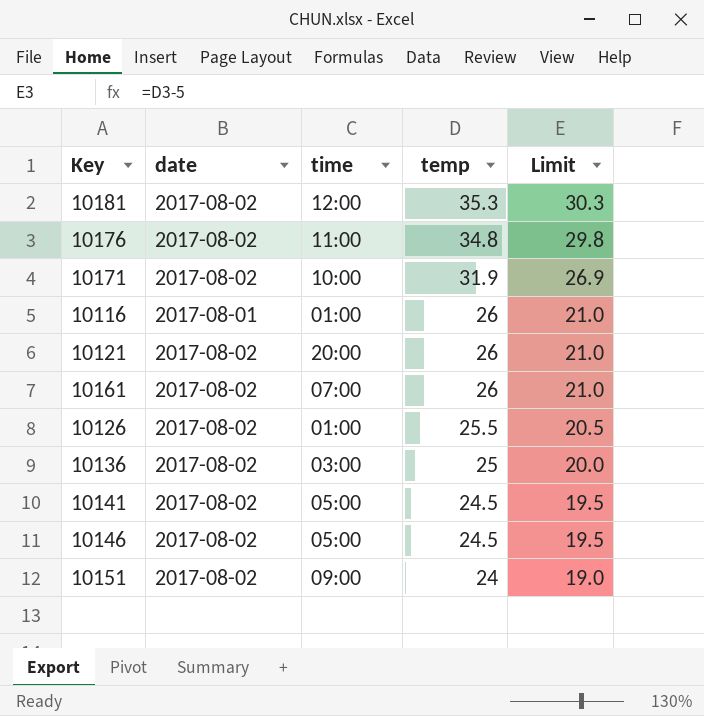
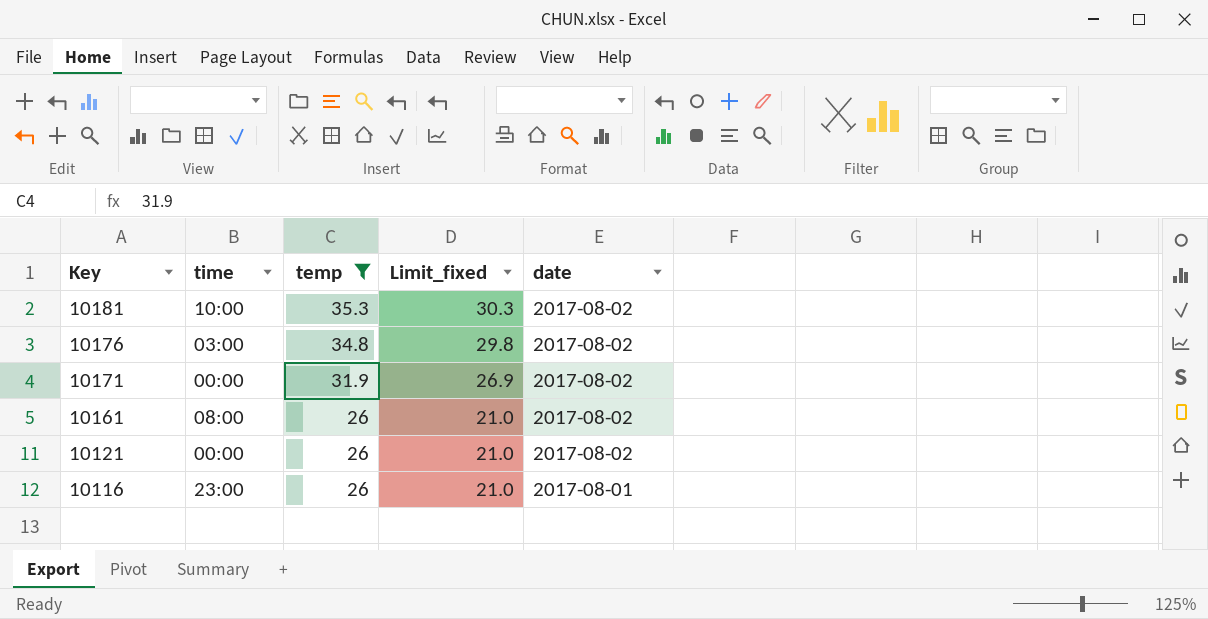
filter: none -> temp >= 26
row order: temp descending -> Key descending
column name: Limit -> Limit_fixed
column date | position: 2 -> 5
10181 | time: 12:00 -> 10:00
10176 | time: 11:00 -> 03:00
10171 | time: 10:00 -> 00:00
10161 | time: 07:00 -> 08:00
10121 | time: 20:00 -> 00:00
10116 | time: 01:00 -> 23:00

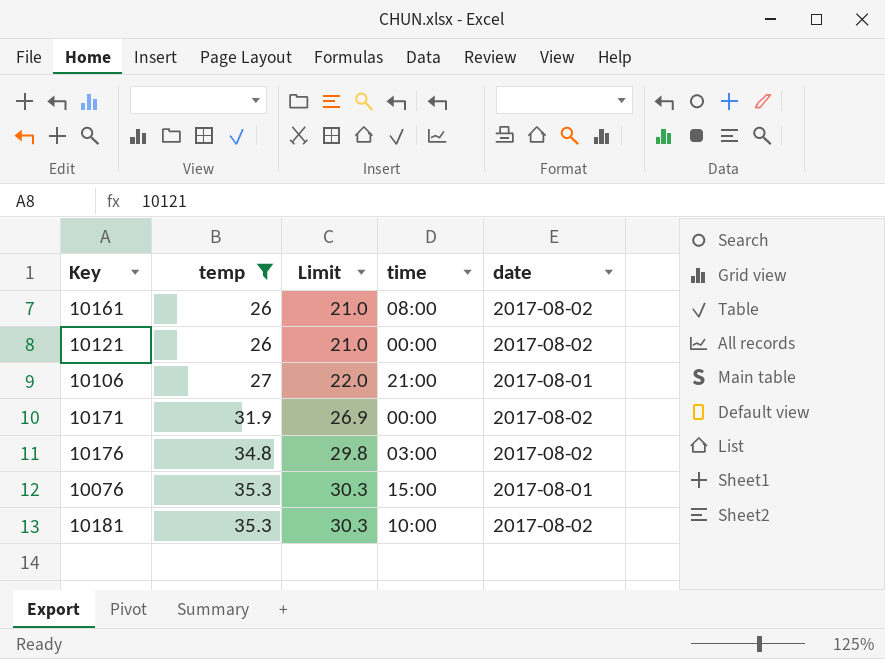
row order: Key descending -> temp ascending
column name: Limit_fixed -> Limit
column time | position: 2 -> 4
row 10116: 23:00 | 26 | 21.0 | 2017-08-01 -> none
row 10106: none -> 27 | 22.0 | 21:00 | 2017-08-01
row 10076: none -> 35.3 | 30.3 | 15:00 | 2017-08-01

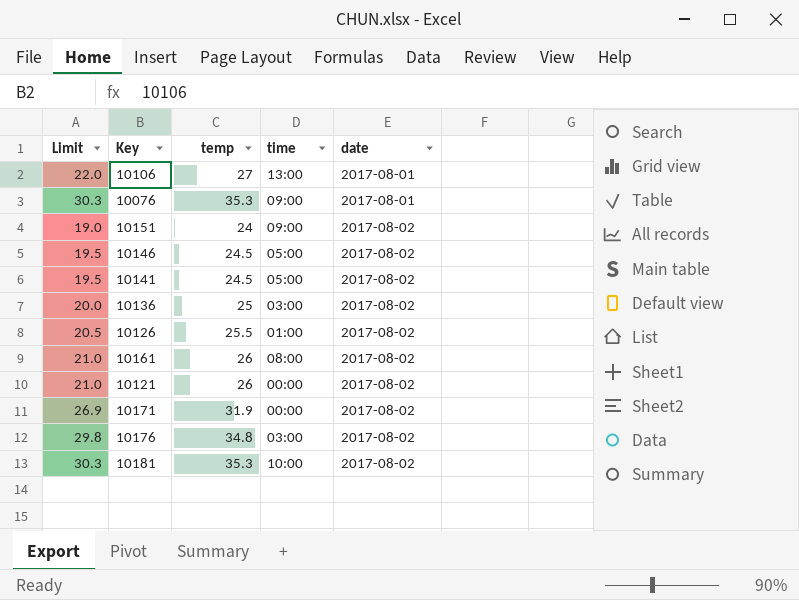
filter: temp >= 26 -> none
row order: temp ascending -> date ascending
column Limit | position: 3 -> 1
10106 | time: 21:00 -> 13:00
10076 | time: 15:00 -> 09:00

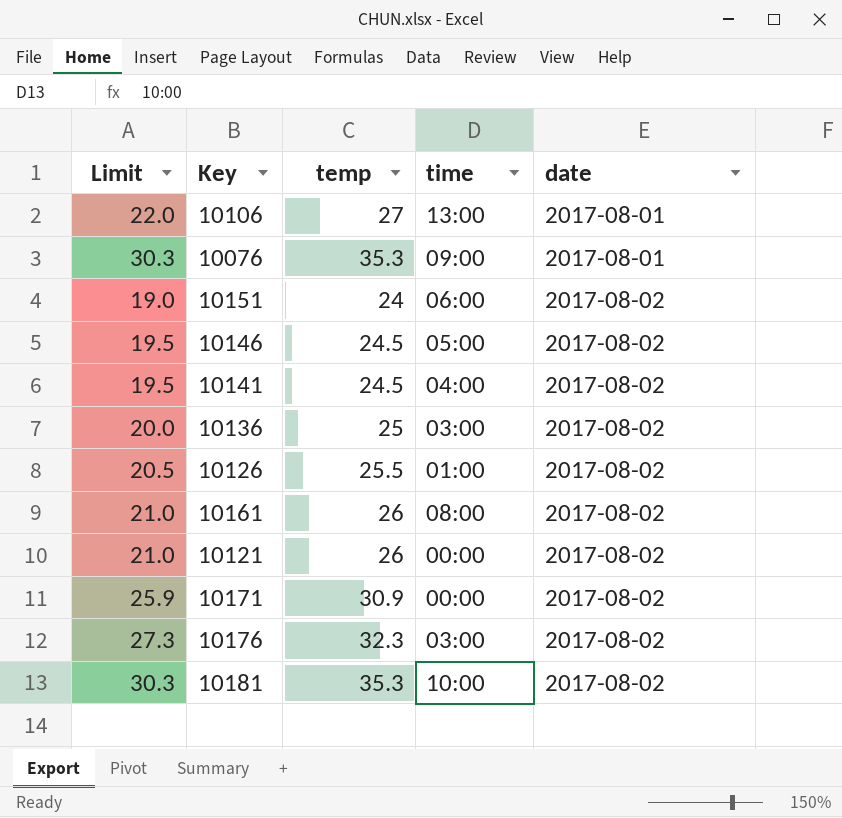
10151 | time: 09:00 -> 06:00
10141 | time: 05:00 -> 04:00
10171 | Limit: 26.9 -> 25.9
10171 | temp: 31.9 -> 30.9
10176 | Limit: 29.8 -> 27.3
10176 | temp: 34.8 -> 32.3

